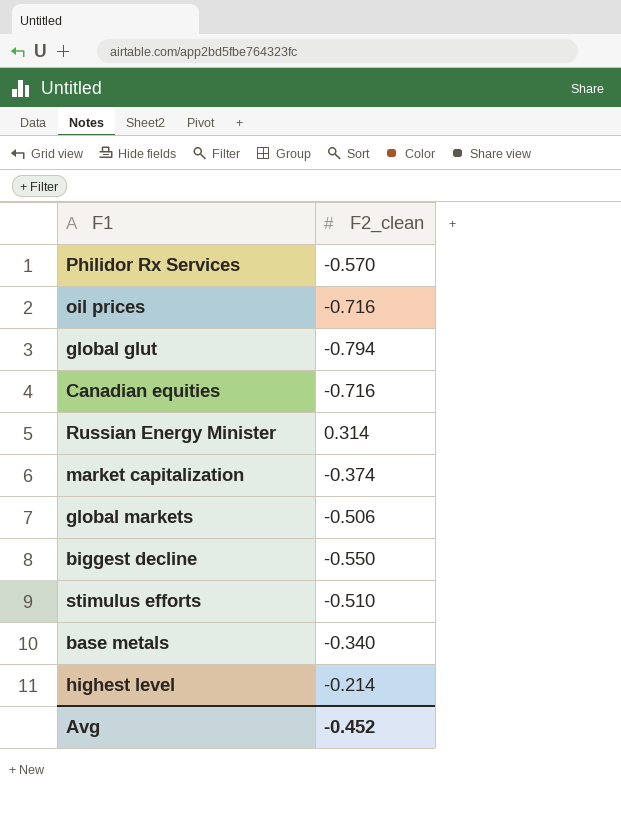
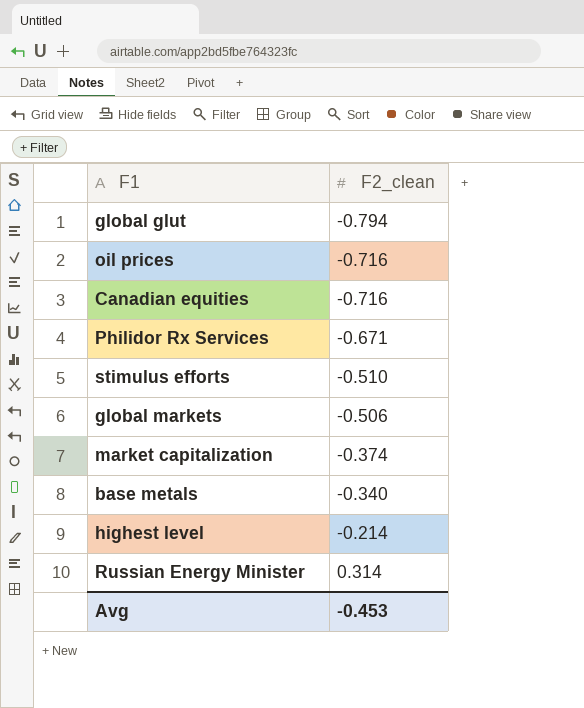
row order: none -> F2_clean ascending
row biggest decline: -0.550 -> none
Philidor Rx Services | F2_clean: -0.570 -> -0.671
Avg | F2_clean: -0.452 -> -0.453

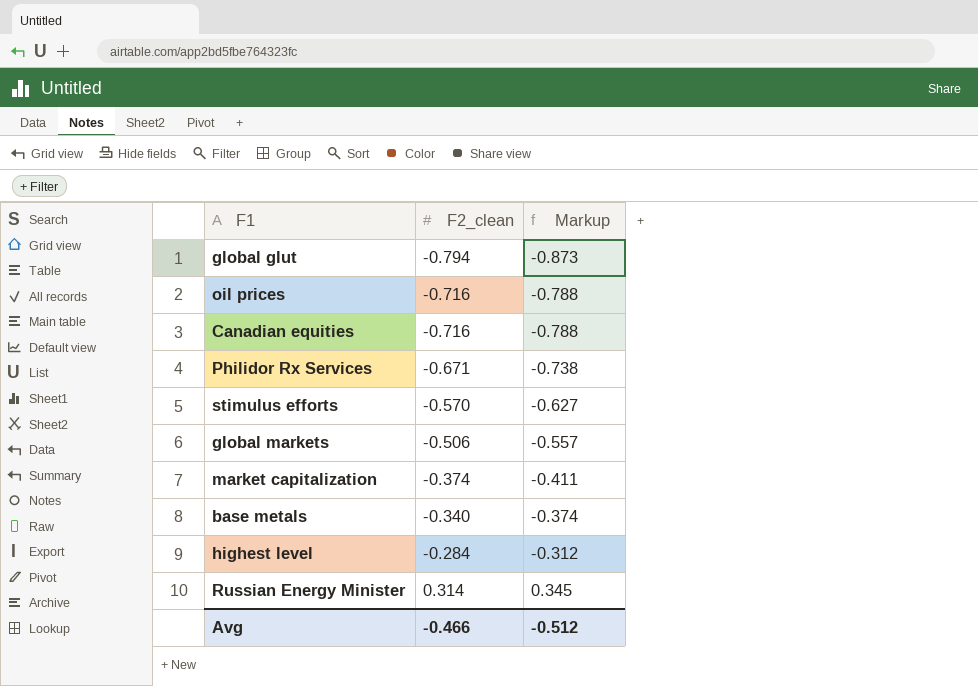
column Markup | formula: none -> [F2_clean] * 1.1
stimulus efforts | F2_clean: -0.510 -> -0.570
highest level | F2_clean: -0.214 -> -0.284
Avg | F2_clean: -0.453 -> -0.466

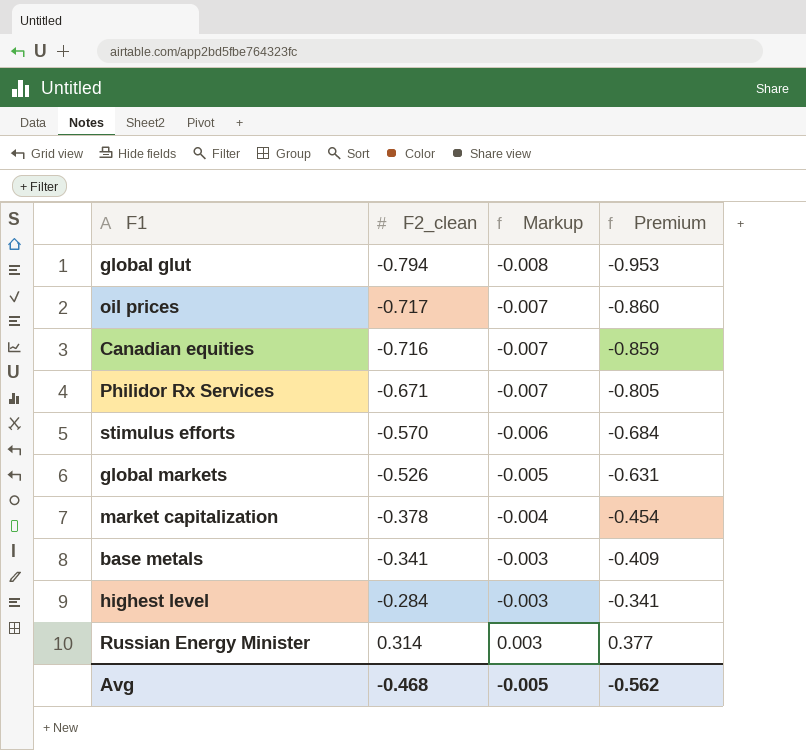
column Markup | formula: [F2_clean] * 1.1 -> [F2_clean] * 0.01
column Premium | formula: none -> [F2_clean] * 1.2
oil prices | F2_clean: -0.716 -> -0.717
global markets | F2_clean: -0.506 -> -0.526
market capitalization | F2_clean: -0.374 -> -0.378
base metals | F2_clean: -0.340 -> -0.341
Avg | F2_clean: -0.466 -> -0.468
Avg | Markup: -0.512 -> -0.005

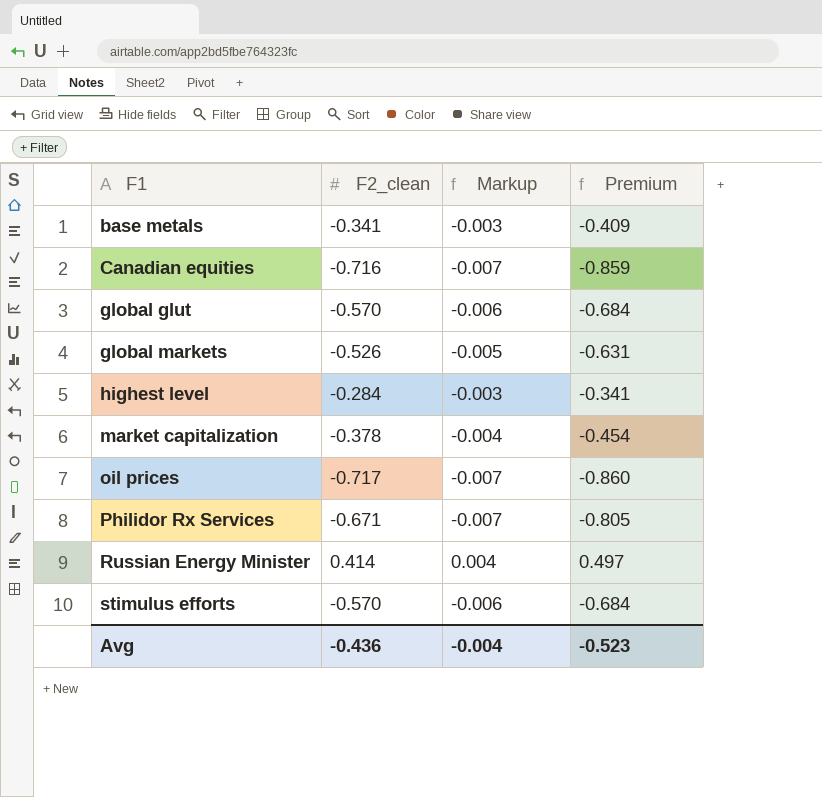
row order: F2_clean ascending -> F1 ascending
global glut | F2_clean: -0.794 -> -0.570
global glut | Markup: -0.008 -> -0.006
global glut | Premium: -0.953 -> -0.684
Russian Energy Minister | F2_clean: 0.314 -> 0.414
Russian Energy Minister | Markup: 0.003 -> 0.004
Russian Energy Minister | Premium: 0.377 -> 0.497
Avg | F2_clean: -0.468 -> -0.436
Avg | Markup: -0.005 -> -0.004
Avg | Premium: -0.562 -> -0.523

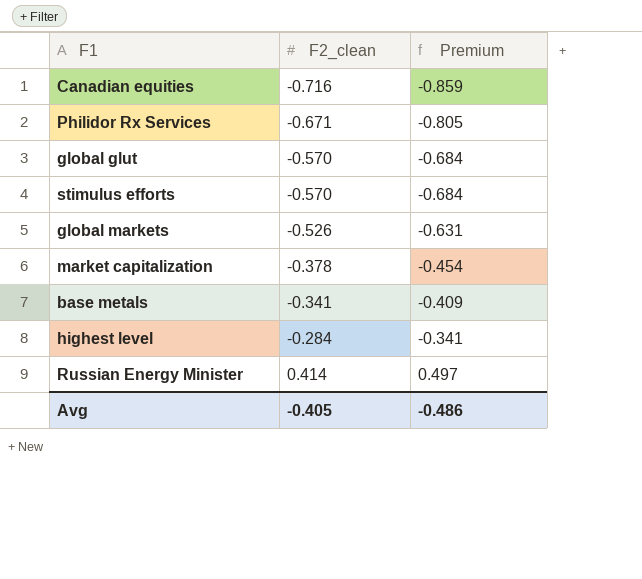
row order: F1 ascending -> F2_clean ascending
column Markup | formula: [F2_clean] * 0.01 -> none
row oil prices: -0.717 | -0.007 | -0.860 -> none
Avg | F2_clean: -0.436 -> -0.405
Avg | Premium: -0.523 -> -0.486

